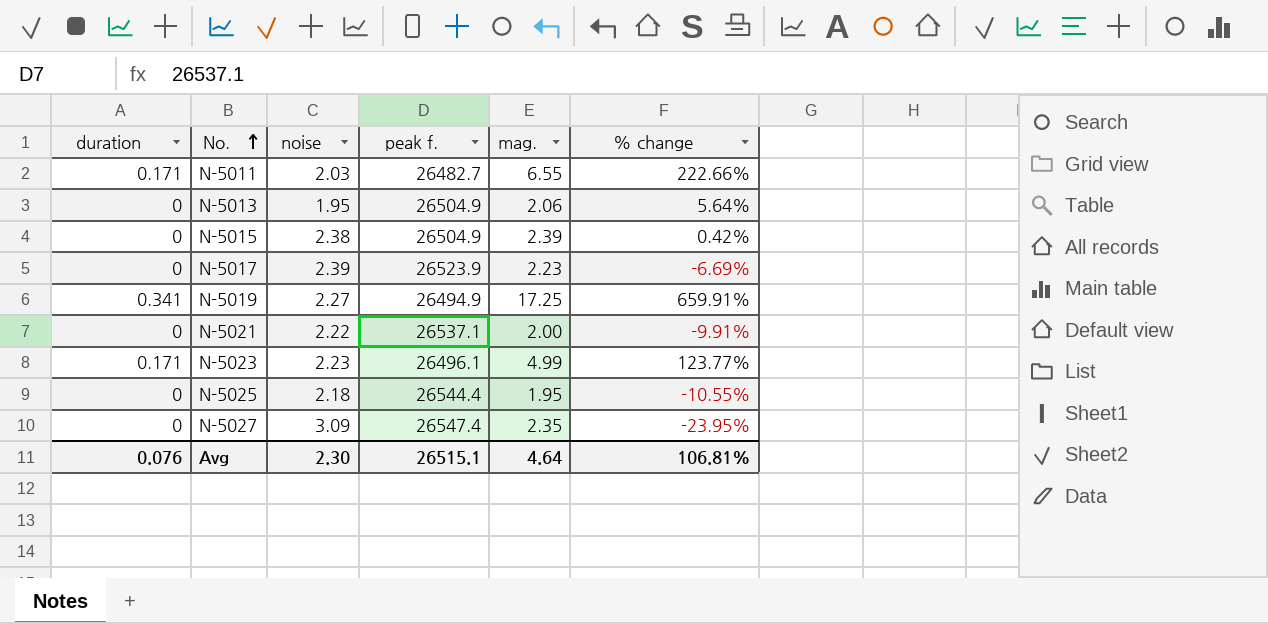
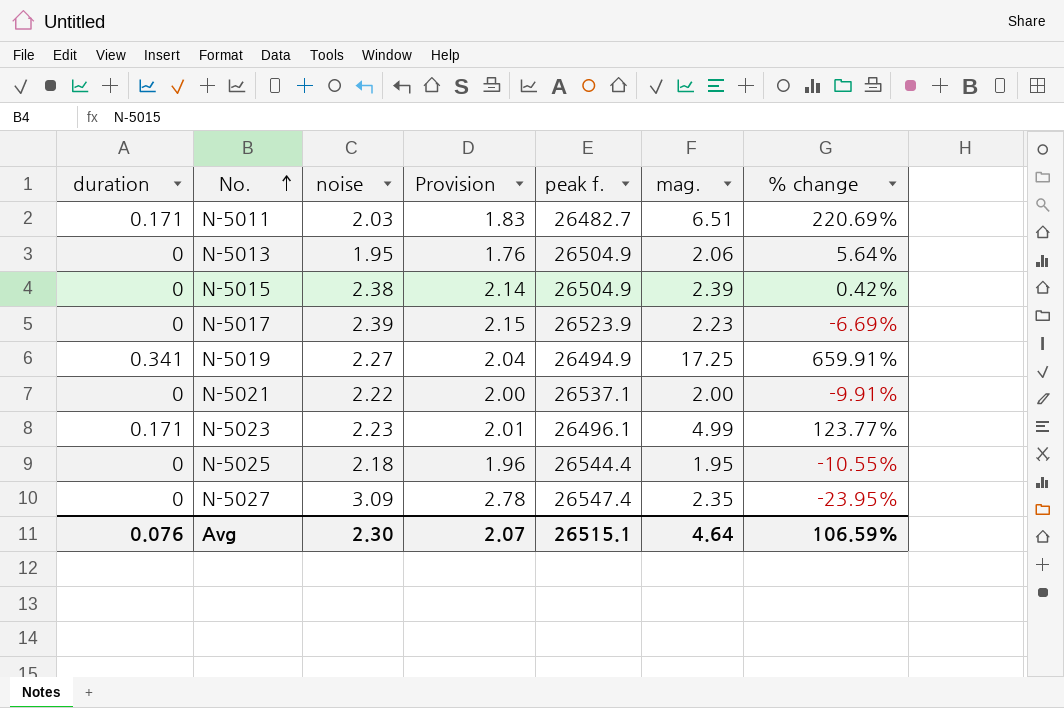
column Provision | formula: none -> [noise] * 0.9
N-5011 | mag.: 6.55 -> 6.51
N-5011 | % change: 222.66% -> 220.69%
Avg | % change: 106.81% -> 106.59%

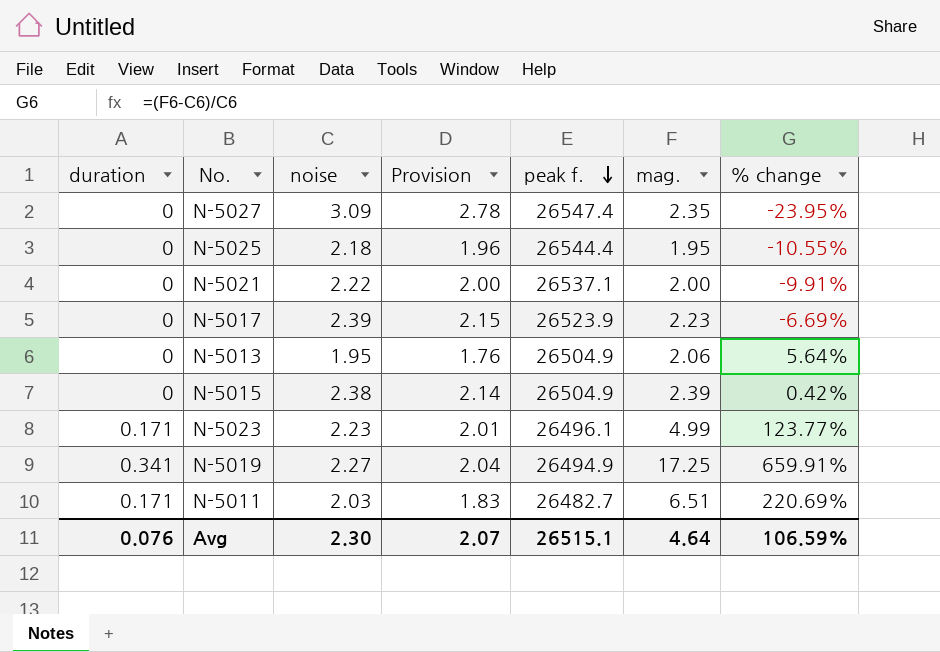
row order: No. ascending -> peak f. descending

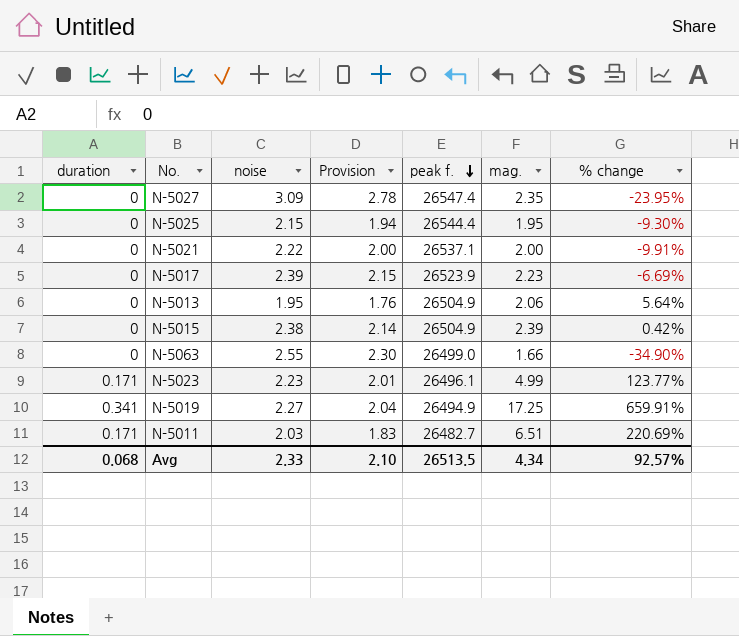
N-5025 | noise: 2.18 -> 2.15
N-5025 | Provision: 1.96 -> 1.94
N-5025 | % change: -10.55% -> -9.30%
row N-5063: none -> 0 | 2.55 | 2.30 | 26499.0 | 1.66 | -34.90%
Avg | duration: 0.076 -> 0.068
Avg | noise: 2.30 -> 2.33
Avg | Provision: 2.07 -> 2.10
Avg | peak f.: 26515.1 -> 26513.5
Avg | mag.: 4.64 -> 4.34
Avg | % change: 106.59% -> 92.57%

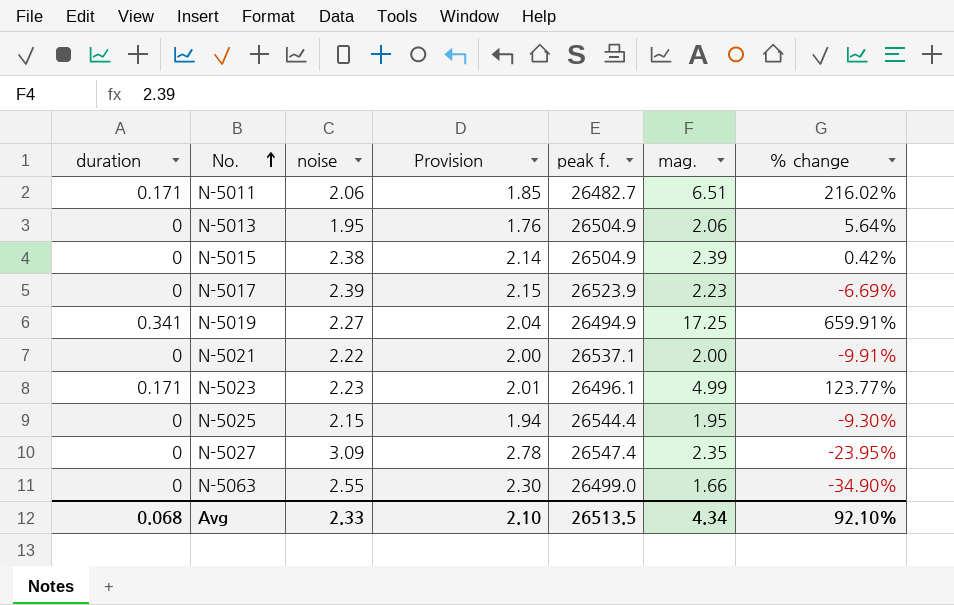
row order: peak f. descending -> No. ascending
N-5011 | noise: 2.03 -> 2.06
N-5011 | Provision: 1.83 -> 1.85
N-5011 | % change: 220.69% -> 216.02%
Avg | % change: 92.57% -> 92.10%

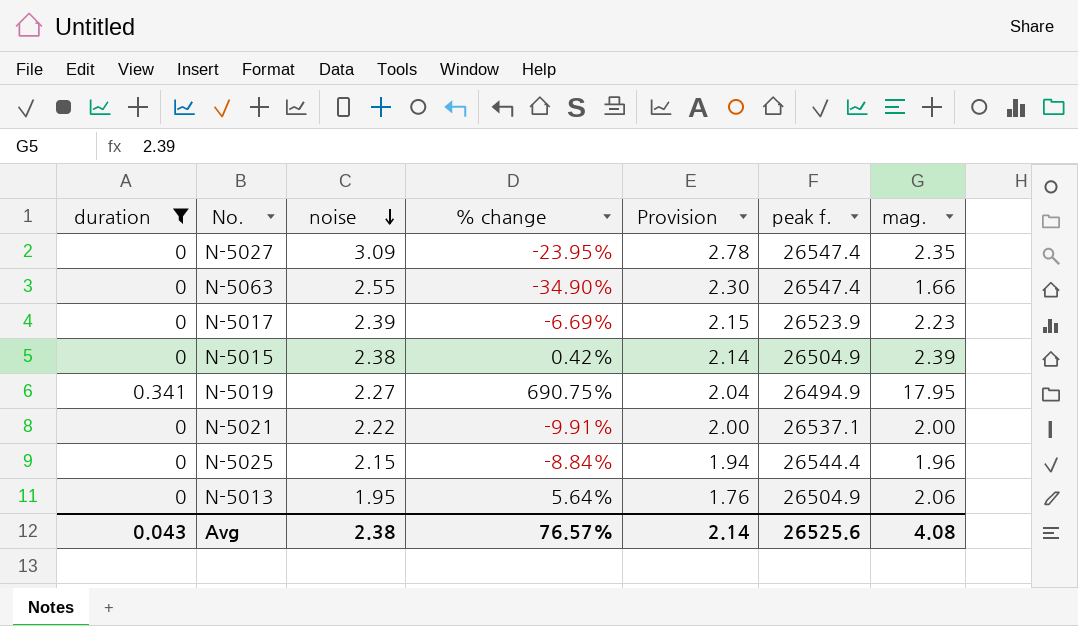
filter: none -> duration != 0.171
row order: No. ascending -> noise descending
column % change | position: 7 -> 4
N-5063 | peak f.: 26499.0 -> 26547.4
N-5019 | % change: 659.91% -> 690.75%
N-5019 | mag.: 17.25 -> 17.95
N-5025 | % change: -9.30% -> -8.84%
N-5025 | mag.: 1.95 -> 1.96
Avg | duration: 0.068 -> 0.043
Avg | noise: 2.33 -> 2.38
Avg | % change: 92.10% -> 76.57%
Avg | Provision: 2.10 -> 2.14
Avg | peak f.: 26513.5 -> 26525.6
Avg | mag.: 4.34 -> 4.08

